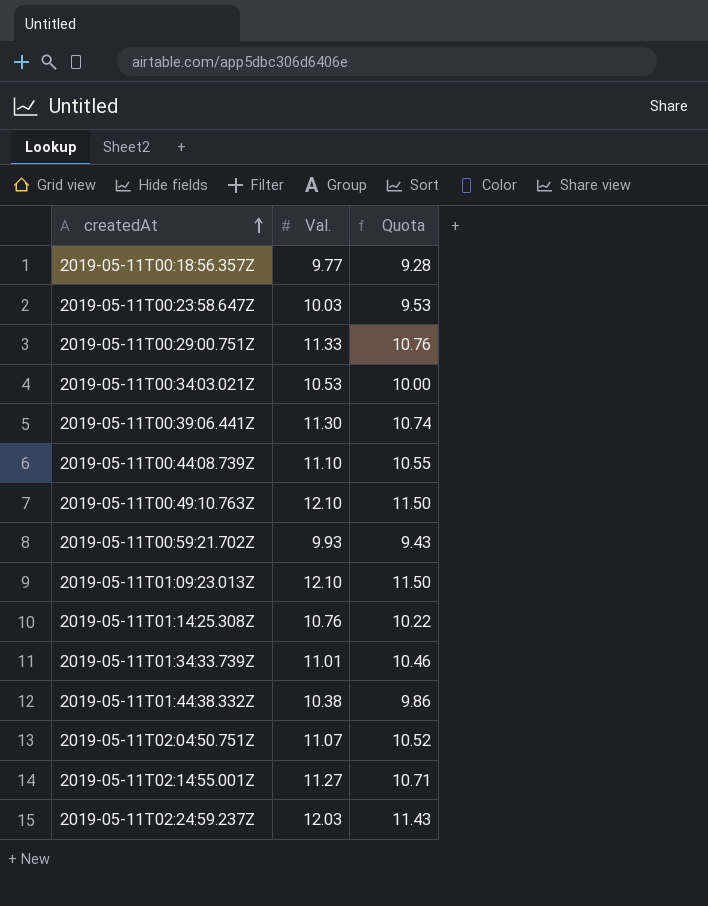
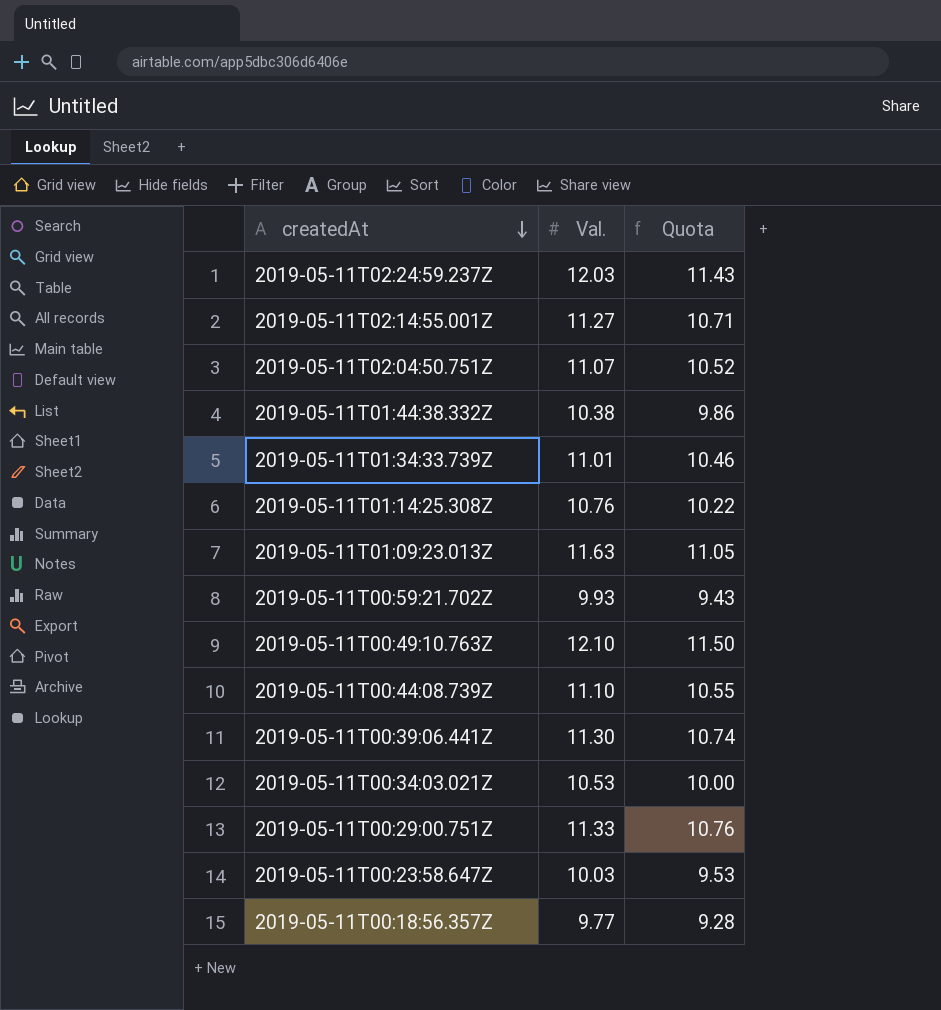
row order: createdAt ascending -> createdAt descending
2019-05-11T01:09:23.013Z | Val.: 12.10 -> 11.63
2019-05-11T01:09:23.013Z | Quota: 11.50 -> 11.05

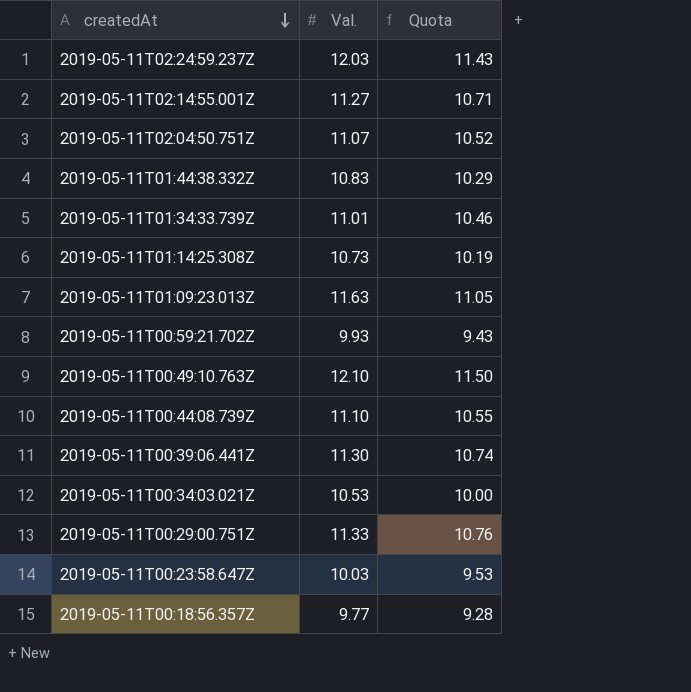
2019-05-11T01:44:38.332Z | Val.: 10.38 -> 10.83
2019-05-11T01:44:38.332Z | Quota: 9.86 -> 10.29
2019-05-11T01:14:25.308Z | Val.: 10.76 -> 10.73
2019-05-11T01:14:25.308Z | Quota: 10.22 -> 10.19

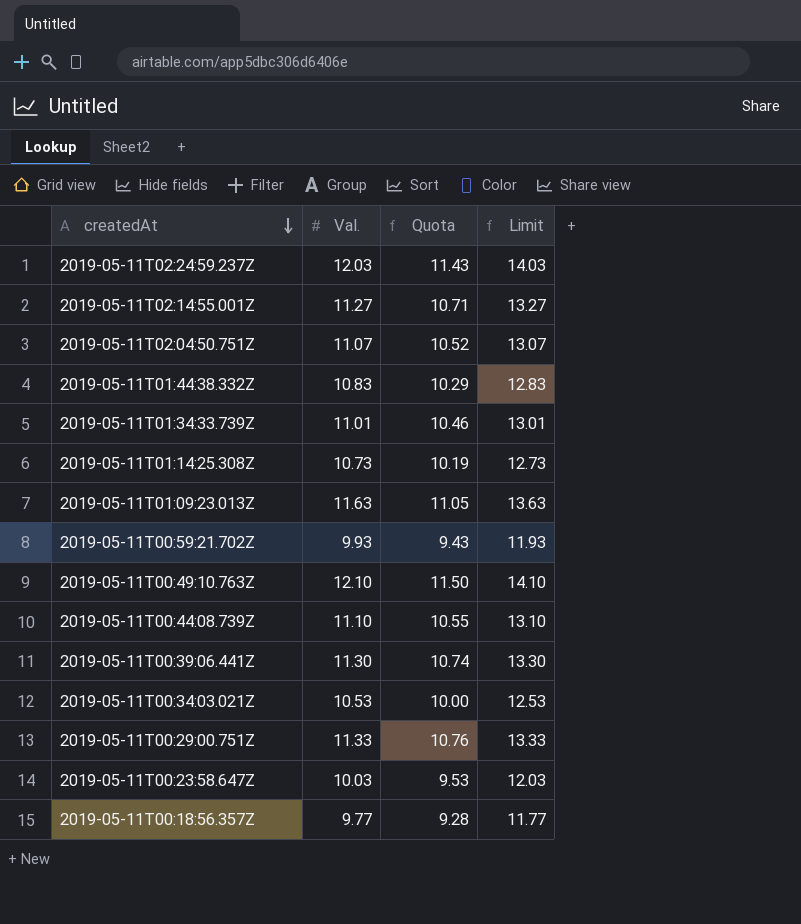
column Limit | formula: none -> [Val.] + 2

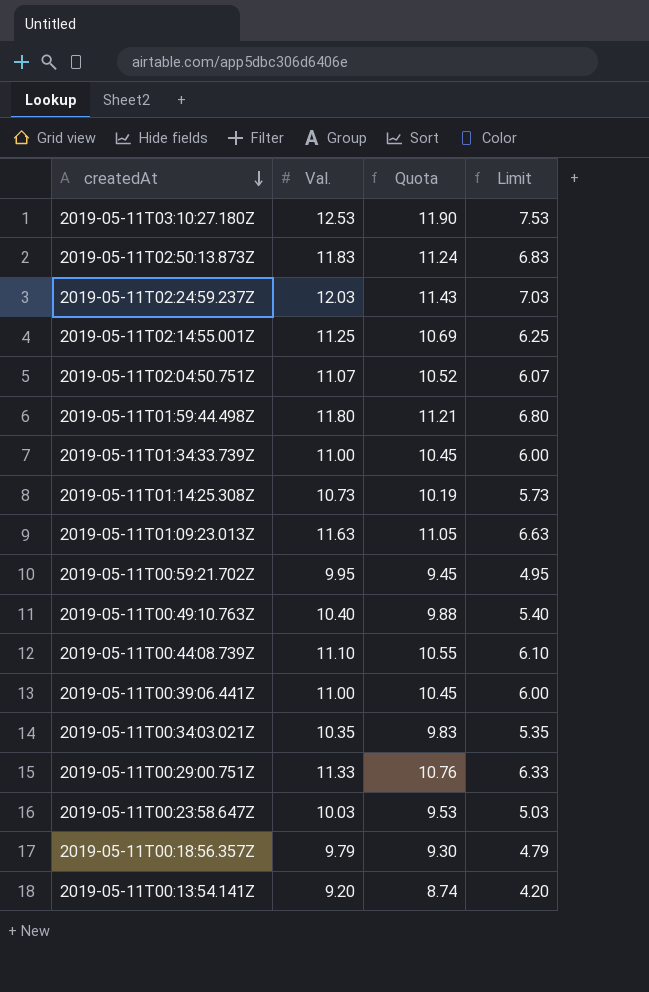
column Limit | formula: [Val.] + 2 -> [Val.] - 5
row 2019-05-11T01:44:38.332Z: 10.83 | 10.29 | 12.83 -> none
row 2019-05-11T03:10:27.180Z: none -> 12.53 | 11.90 | 7.53
row 2019-05-11T02:50:13.873Z: none -> 11.83 | 11.24 | 6.83
2019-05-11T02:14:55.001Z | Val.: 11.27 -> 11.25
2019-05-11T02:14:55.001Z | Quota: 10.71 -> 10.69
row 2019-05-11T01:59:44.498Z: none -> 11.80 | 11.21 | 6.80
2019-05-11T01:34:33.739Z | Val.: 11.01 -> 11.00
2019-05-11T01:34:33.739Z | Quota: 10.46 -> 10.45
2019-05-11T00:59:21.702Z | Val.: 9.93 -> 9.95
2019-05-11T00:59:21.702Z | Quota: 9.43 -> 9.45
2019-05-11T00:49:10.763Z | Val.: 12.10 -> 10.40
2019-05-11T00:49:10.763Z | Quota: 11.50 -> 9.88
2019-05-11T00:39:06.441Z | Val.: 11.30 -> 11.00
2019-05-11T00:39:06.441Z | Quota: 10.74 -> 10.45
2019-05-11T00:34:03.021Z | Val.: 10.53 -> 10.35
2019-05-11T00:34:03.021Z | Quota: 10.00 -> 9.83
2019-05-11T00:18:56.357Z | Val.: 9.77 -> 9.79
2019-05-11T00:18:56.357Z | Quota: 9.28 -> 9.30
row 2019-05-11T00:13:54.141Z: none -> 9.20 | 8.74 | 4.20

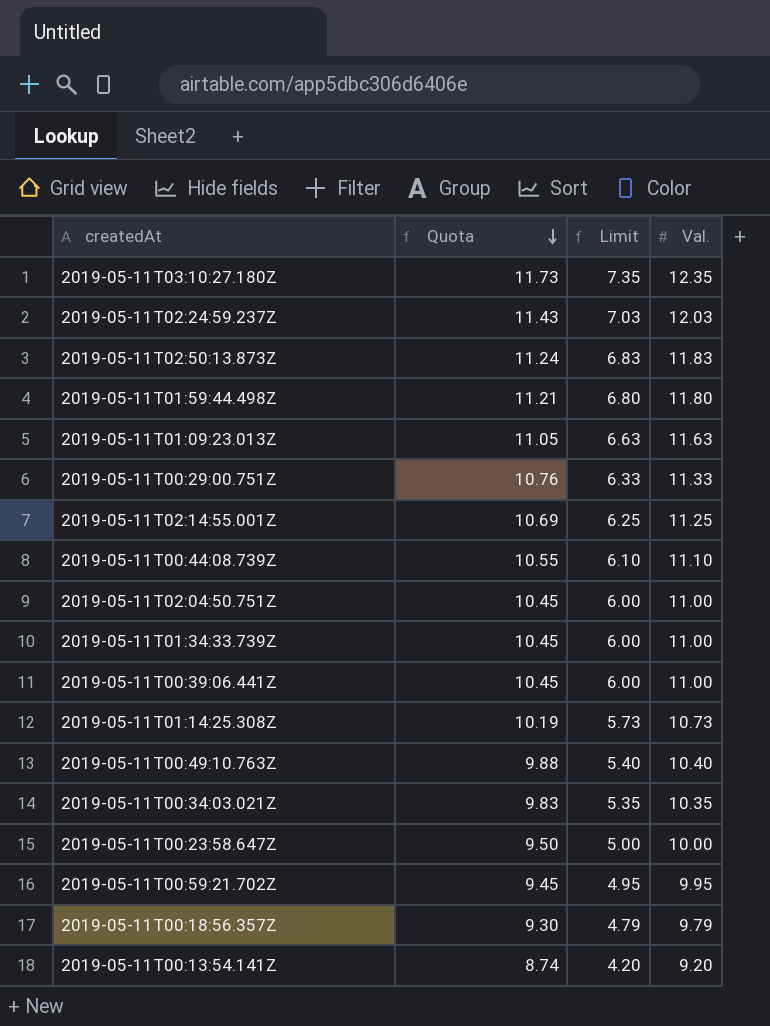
row order: createdAt descending -> Quota descending
column Val. | position: 2 -> 4
2019-05-11T03:10:27.180Z | Quota: 11.90 -> 11.73
2019-05-11T03:10:27.180Z | Limit: 7.53 -> 7.35
2019-05-11T03:10:27.180Z | Val.: 12.53 -> 12.35
2019-05-11T02:04:50.751Z | Quota: 10.52 -> 10.45
2019-05-11T02:04:50.751Z | Limit: 6.07 -> 6.00
2019-05-11T02:04:50.751Z | Val.: 11.07 -> 11.00
2019-05-11T00:23:58.647Z | Quota: 9.53 -> 9.50
2019-05-11T00:23:58.647Z | Limit: 5.03 -> 5.00
2019-05-11T00:23:58.647Z | Val.: 10.03 -> 10.00

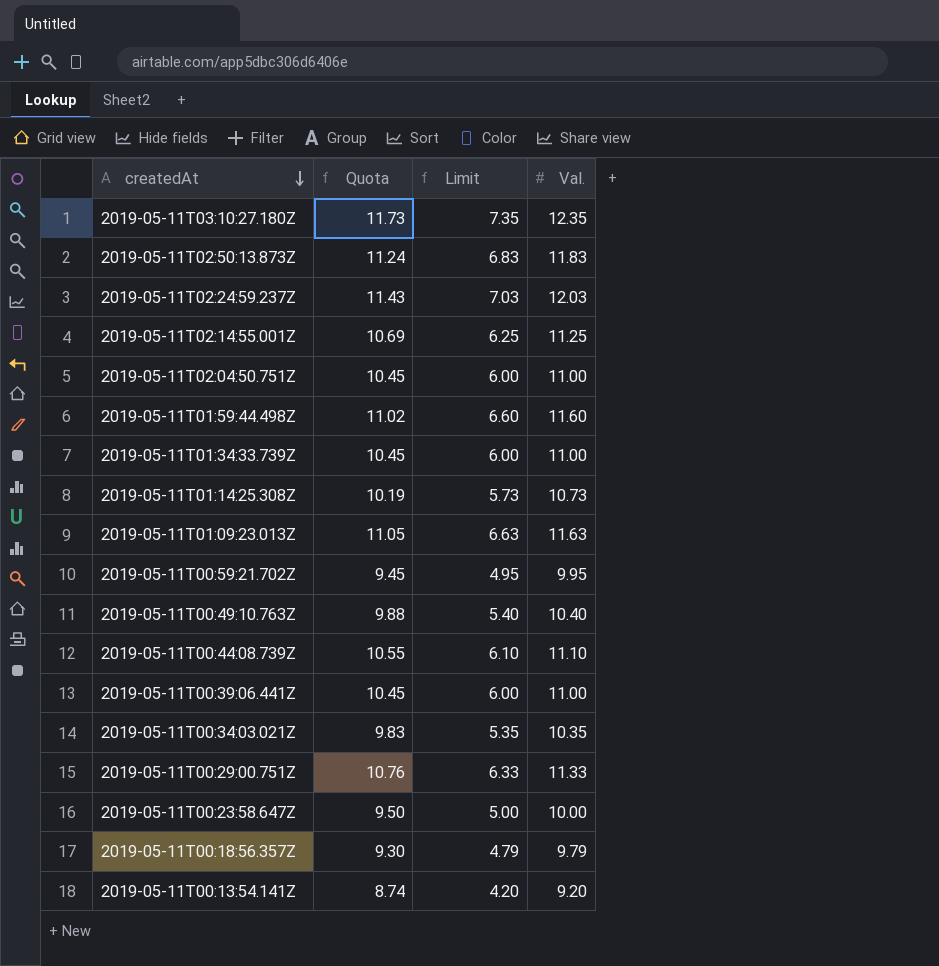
row order: Quota descending -> createdAt descending
2019-05-11T01:59:44.498Z | Quota: 11.21 -> 11.02
2019-05-11T01:59:44.498Z | Limit: 6.80 -> 6.60
2019-05-11T01:59:44.498Z | Val.: 11.80 -> 11.60

